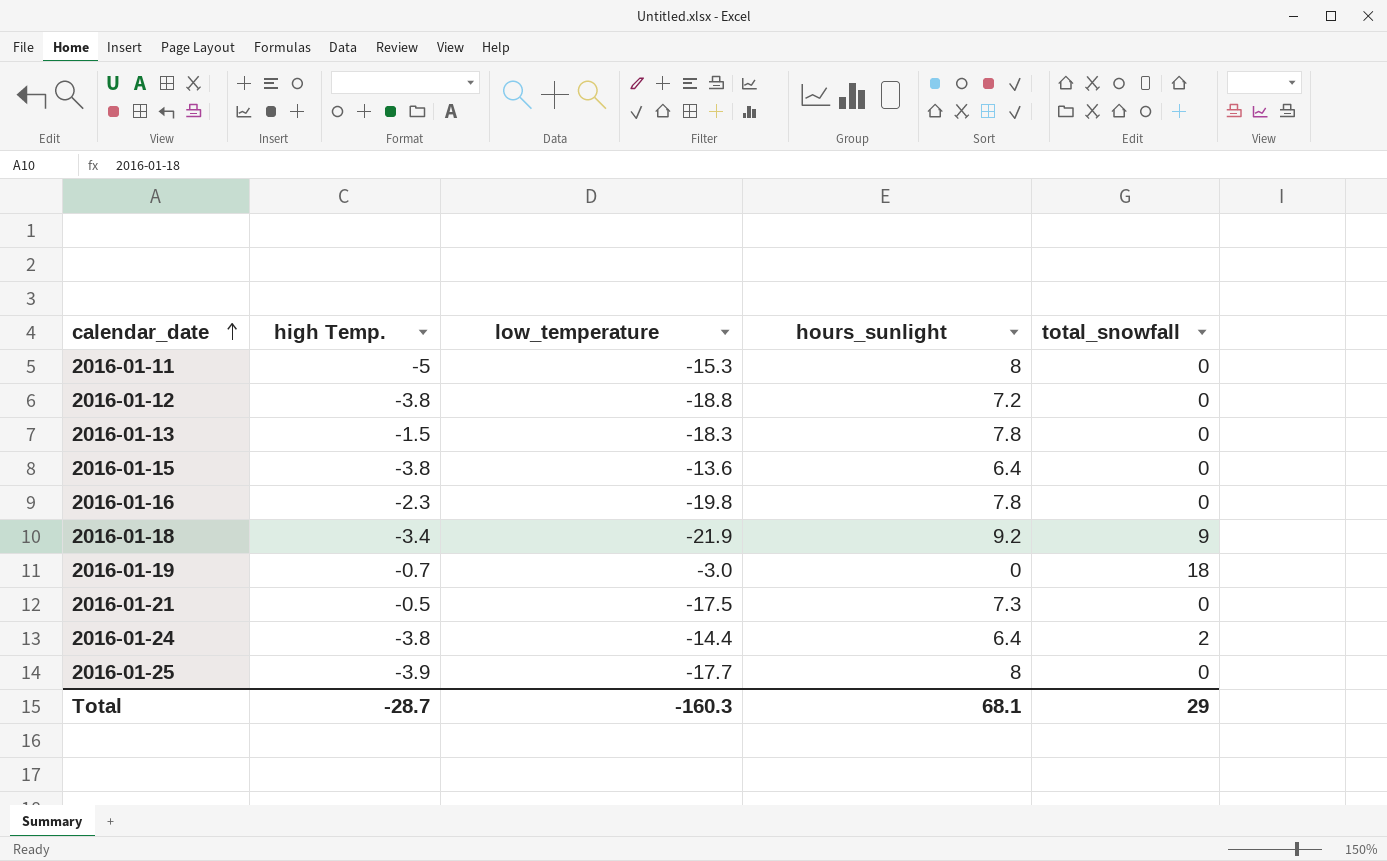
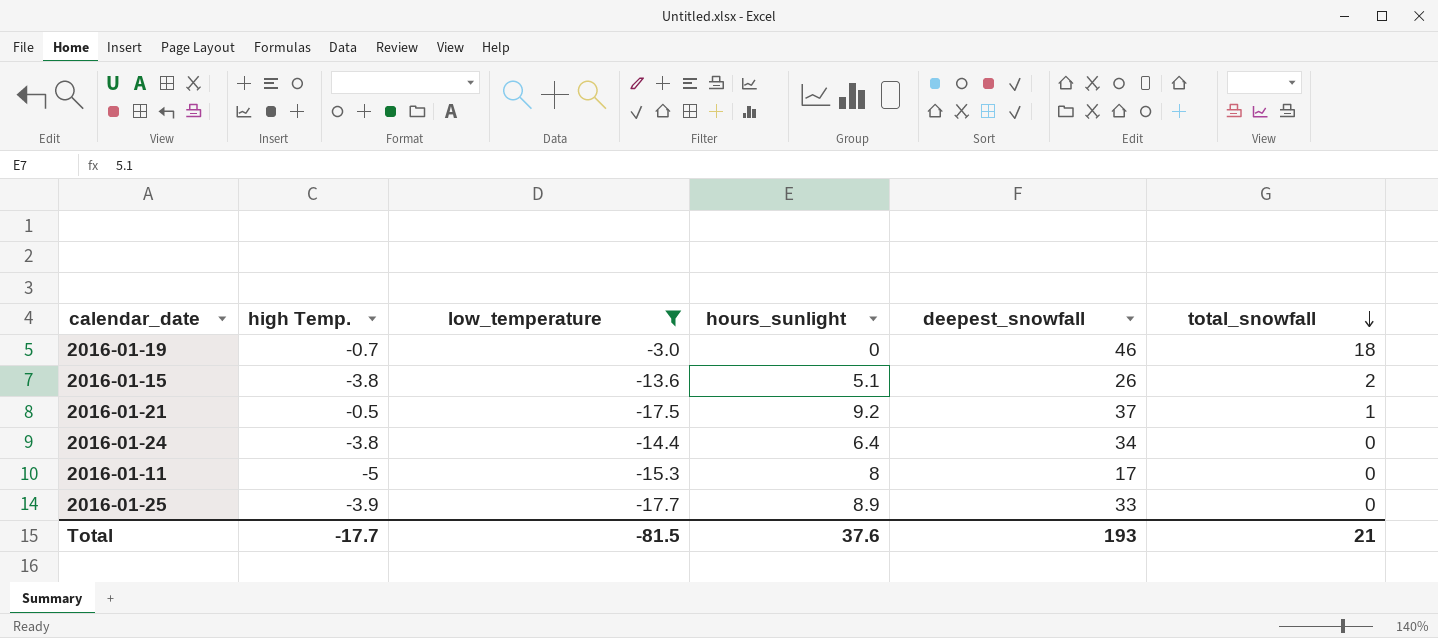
filter: none -> low_temperature >= -17.7
row order: calendar_date ascending -> total_snowfall descending
column deepest_snowfall | position: none -> 5
2016-01-15 | hours_sunlight: 6.4 -> 5.1
2016-01-15 | total_snowfall: 0 -> 2
2016-01-21 | hours_sunlight: 7.3 -> 9.2
2016-01-21 | total_snowfall: 0 -> 1
2016-01-24 | total_snowfall: 2 -> 0
2016-01-25 | hours_sunlight: 8 -> 8.9
Total | high Temp.: -28.7 -> -17.7
Total | low_temperature: -160.3 -> -81.5
Total | hours_sunlight: 68.1 -> 37.6
Total | total_snowfall: 29 -> 21

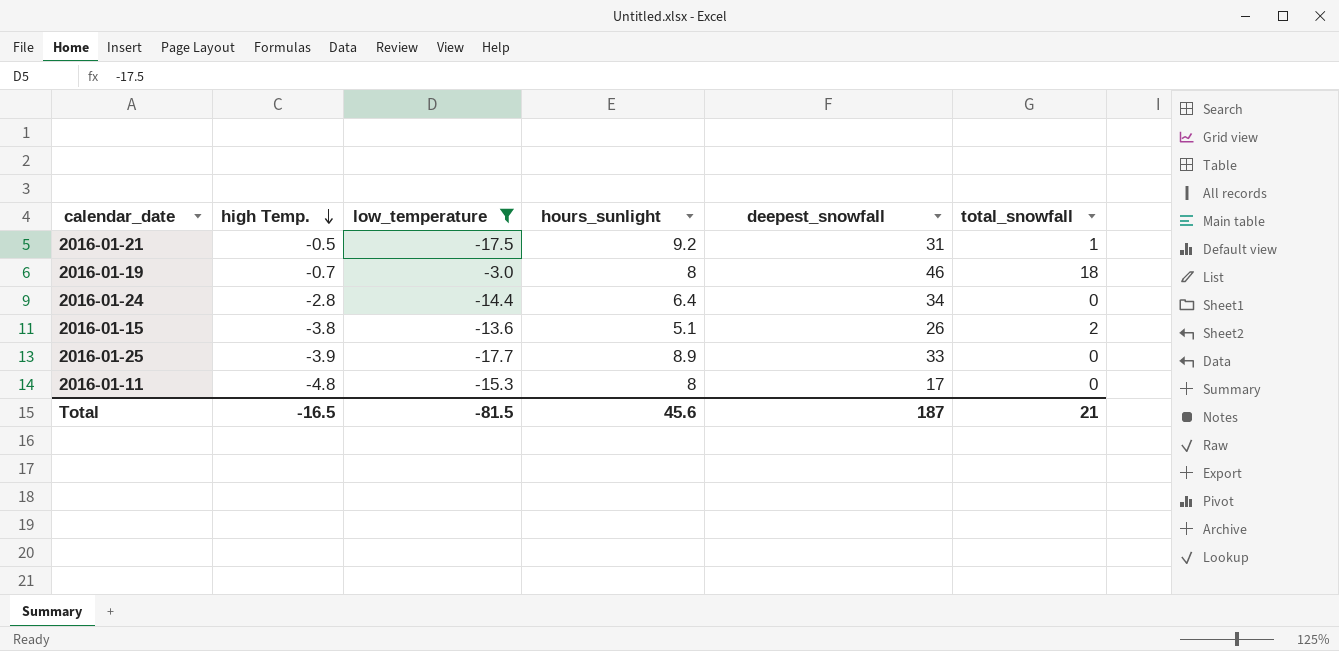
row order: total_snowfall descending -> high Temp. descending
2016-01-21 | deepest_snowfall: 37 -> 31
2016-01-19 | hours_sunlight: 0 -> 8
2016-01-24 | high Temp.: -3.8 -> -2.8
2016-01-11 | high Temp.: -5 -> -4.8
Total | high Temp.: -17.7 -> -16.5
Total | hours_sunlight: 37.6 -> 45.6
Total | deepest_snowfall: 193 -> 187

